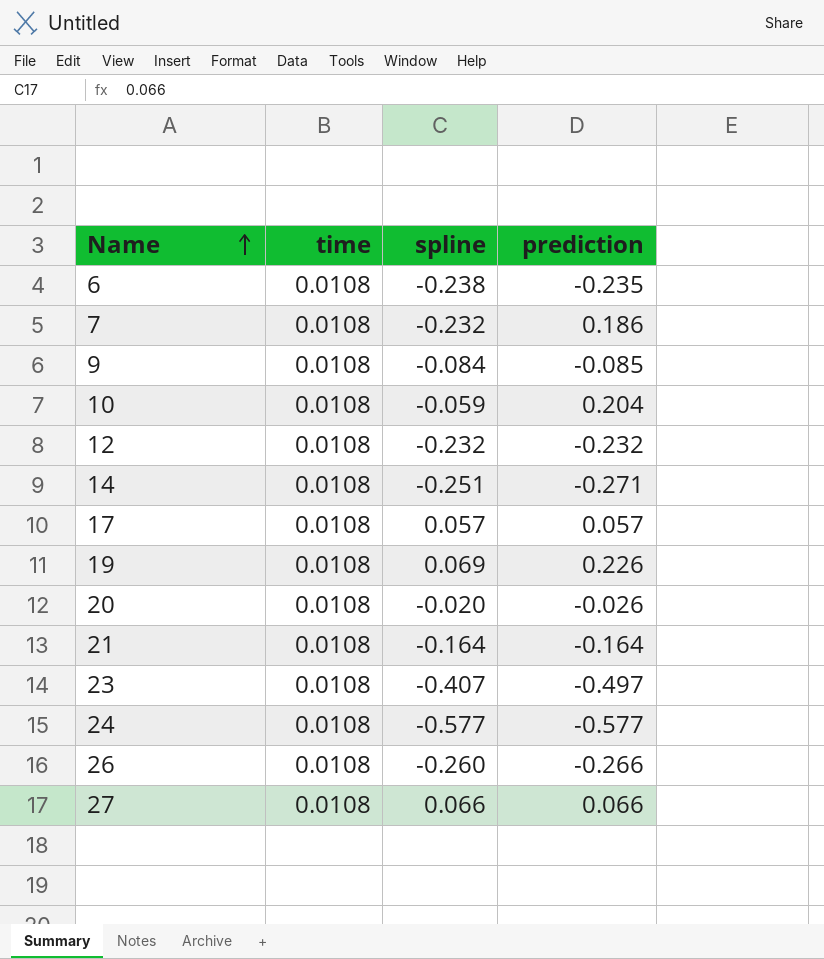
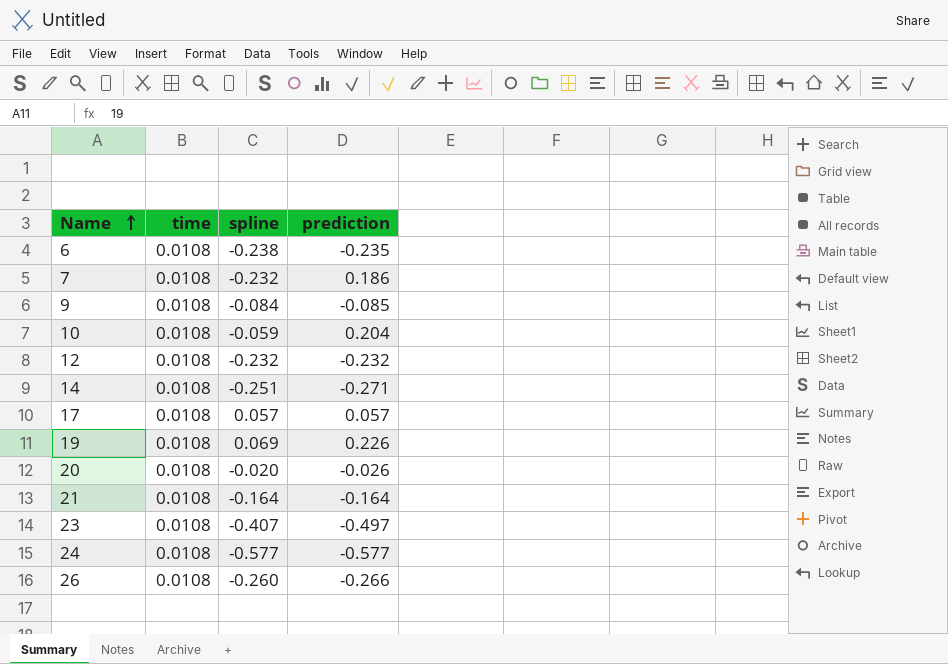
row 27: 0.0108 | 0.066 | 0.066 -> none

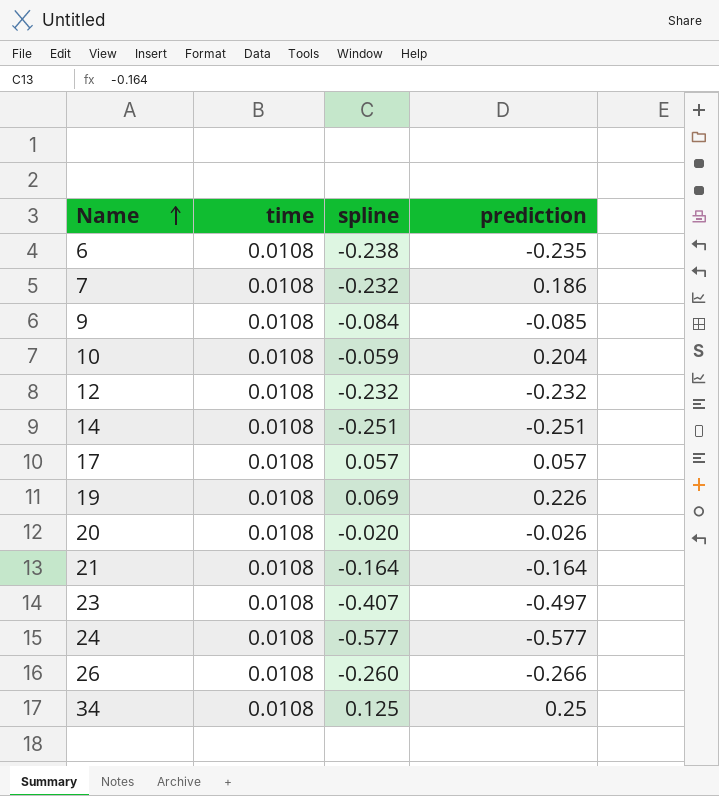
14 | prediction: -0.271 -> -0.251
row 34: none -> 0.0108 | 0.125 | 0.25

